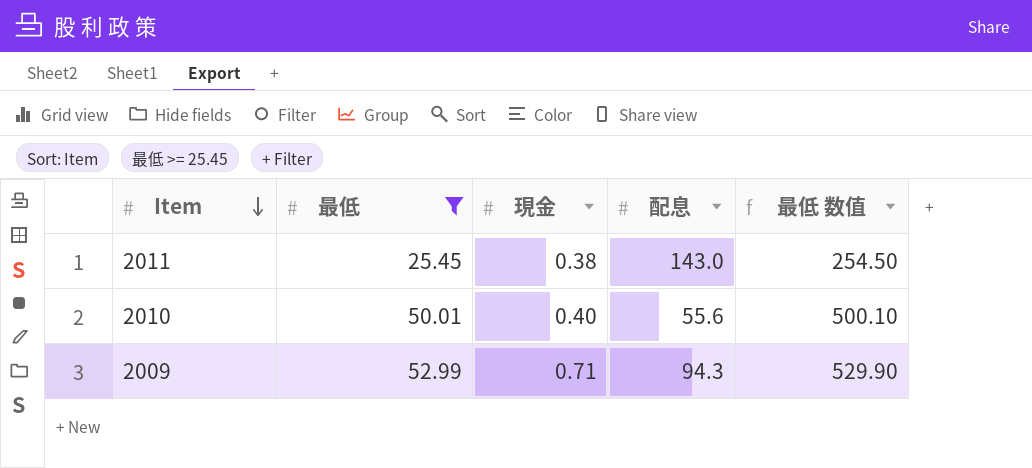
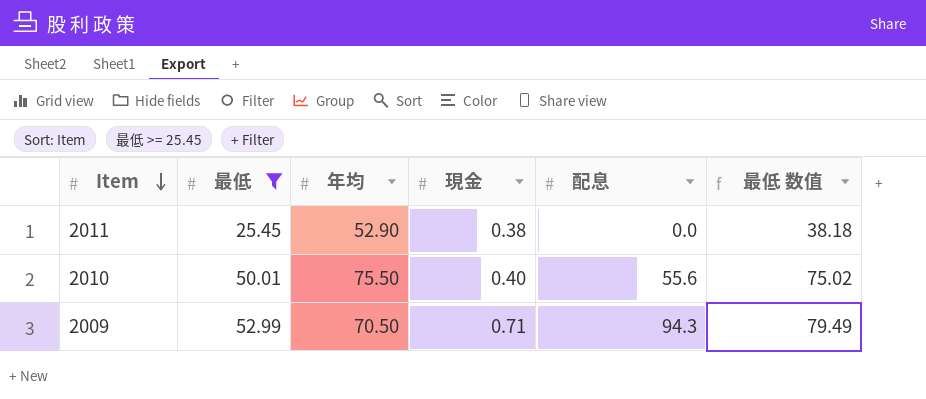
column 年均 | position: none -> 3
column 最低 数值 | formula: [最低] * 10 -> [最低] * 1.5
2011 | 配息: 143.0 -> 0.0

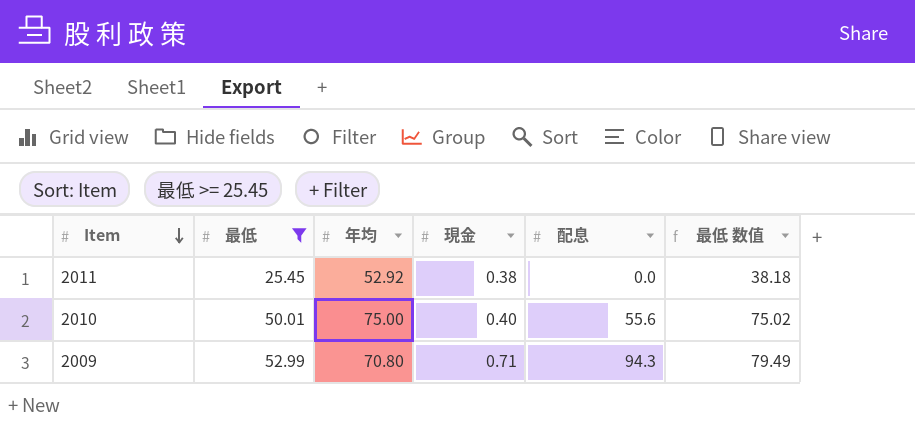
2011 | 年均: 52.90 -> 52.92
2010 | 年均: 75.50 -> 75.00
2009 | 年均: 70.50 -> 70.80

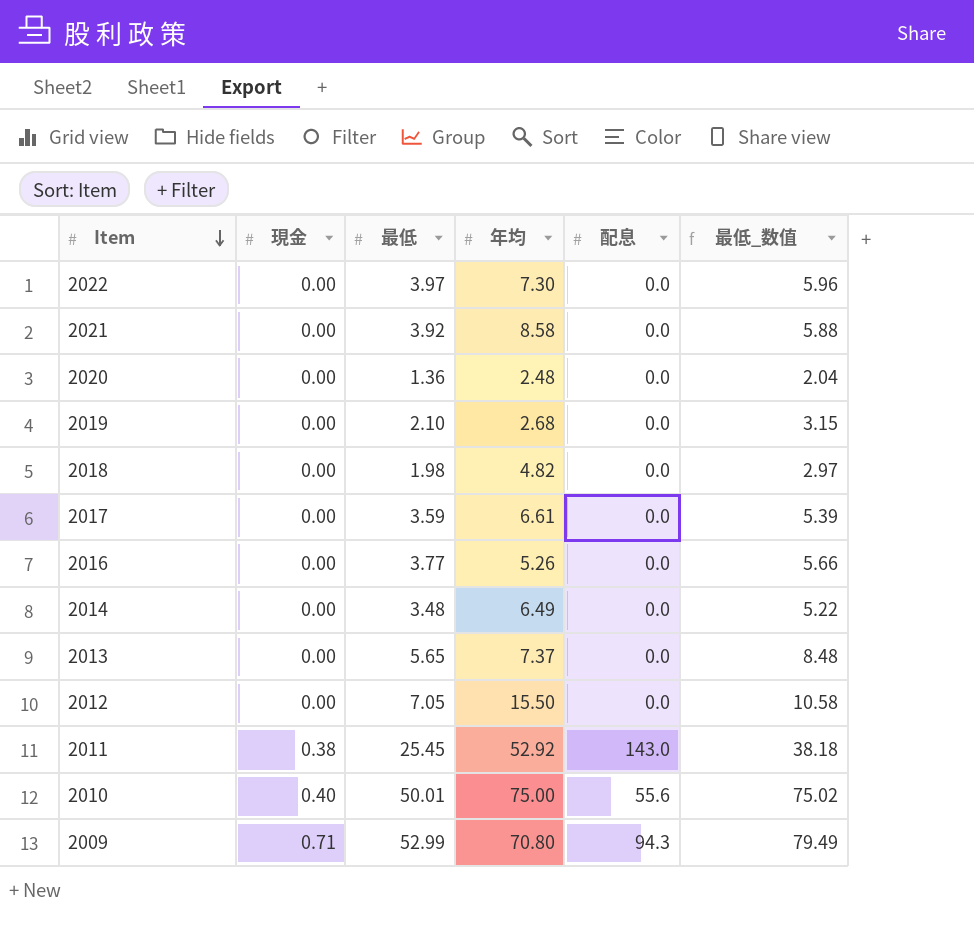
filter: 最低 >= 25.45 -> none
column 現金 | position: 4 -> 2
column name: 最低 数值 -> 最低_数值
2011 | 配息: 0.0 -> 143.0

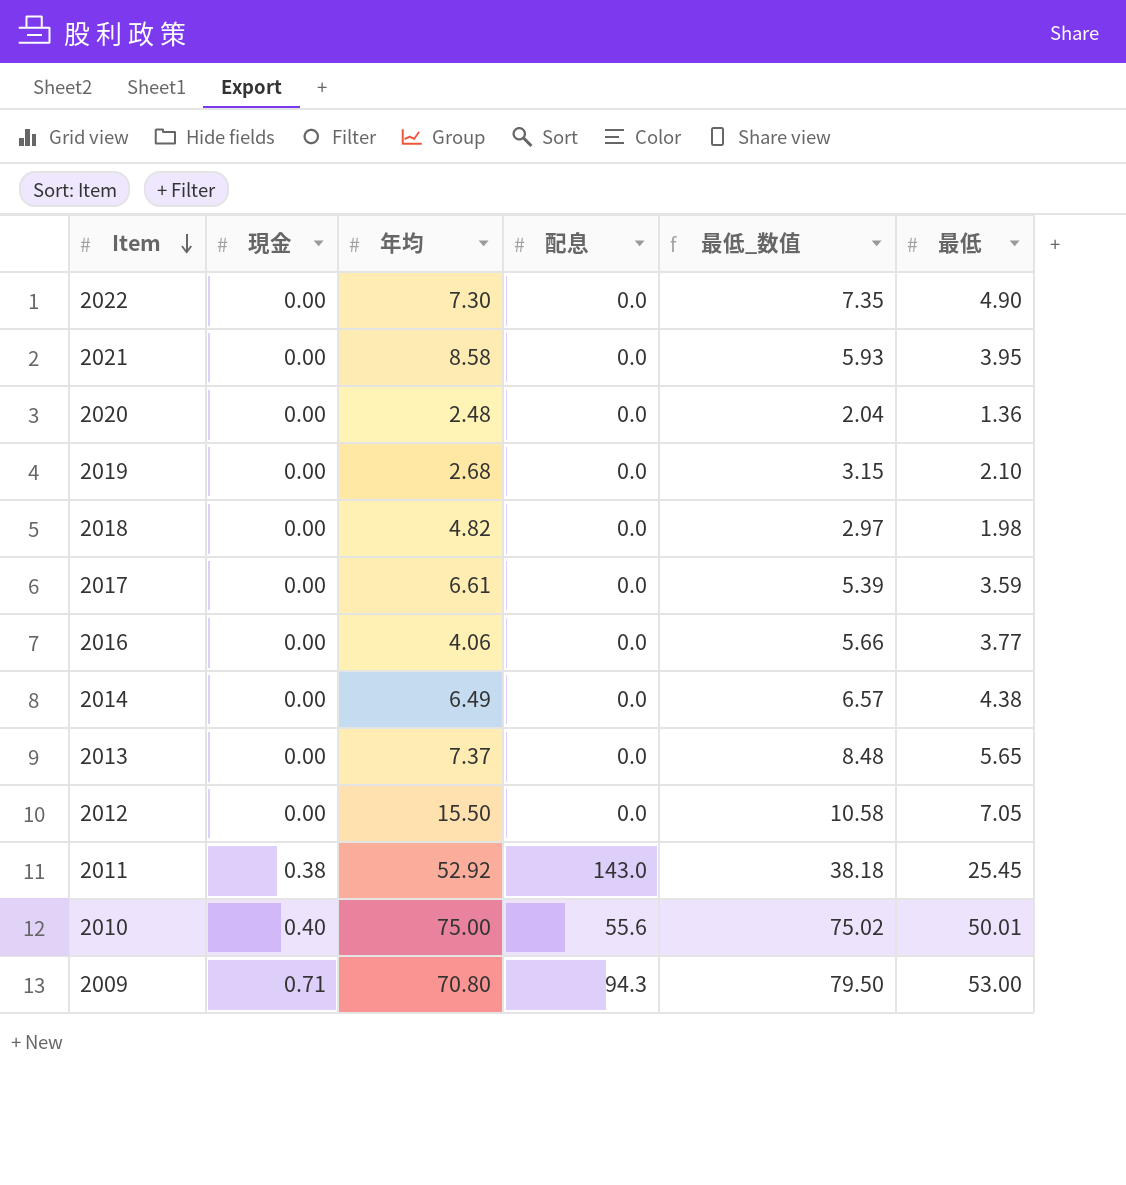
column 最低 | position: 3 -> 6
2022 | 最低_数值: 5.96 -> 7.35
2022 | 最低: 3.97 -> 4.90
2021 | 最低_数值: 5.88 -> 5.93
2021 | 最低: 3.92 -> 3.95
2016 | 年均: 5.26 -> 4.06
2014 | 最低_数值: 5.22 -> 6.57
2014 | 最低: 3.48 -> 4.38
2009 | 最低_数值: 79.49 -> 79.50
2009 | 最低: 52.99 -> 53.00

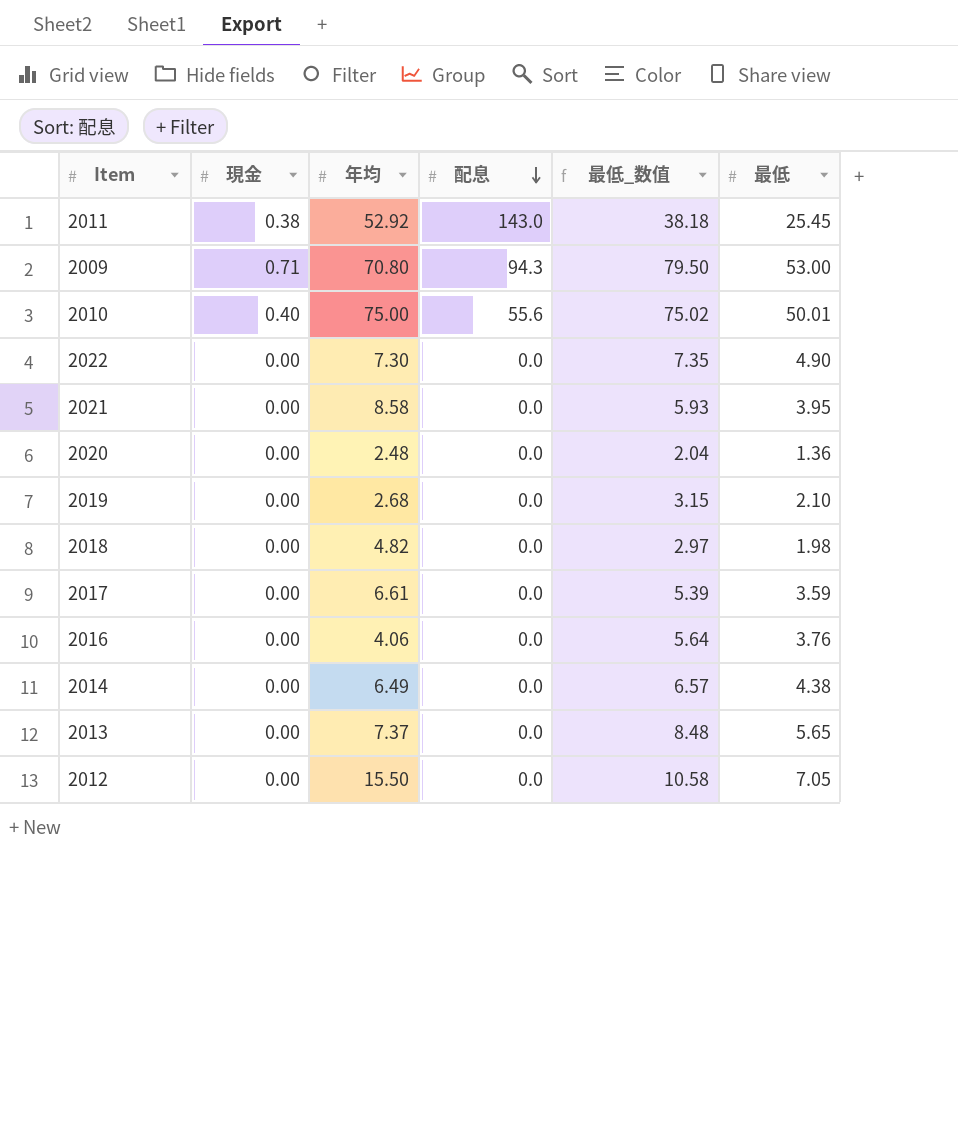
row order: Item descending -> 配息 descending
2016 | 最低_数值: 5.66 -> 5.64
2016 | 最低: 3.77 -> 3.76

